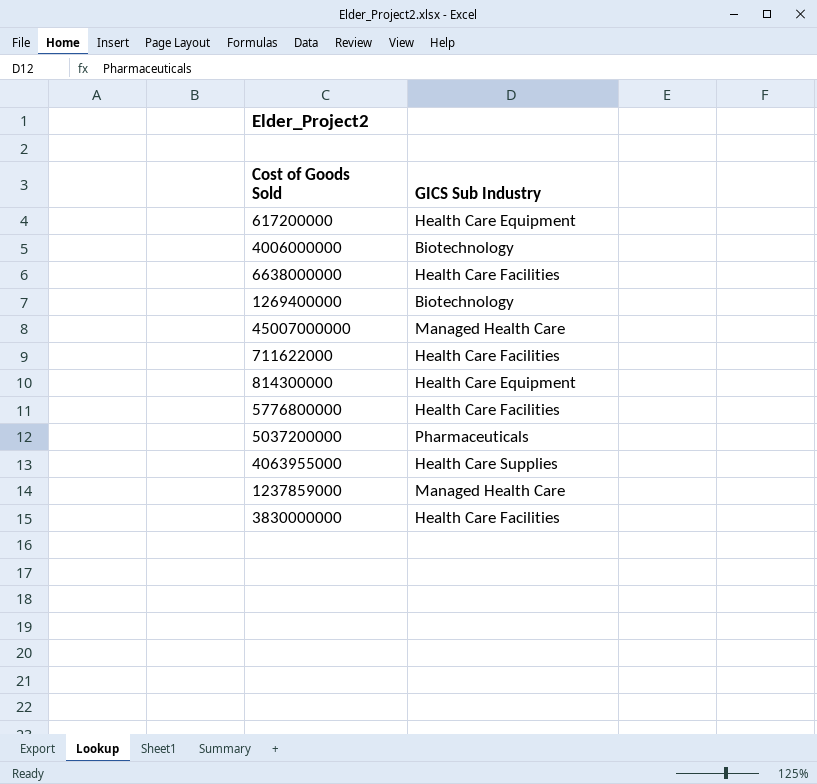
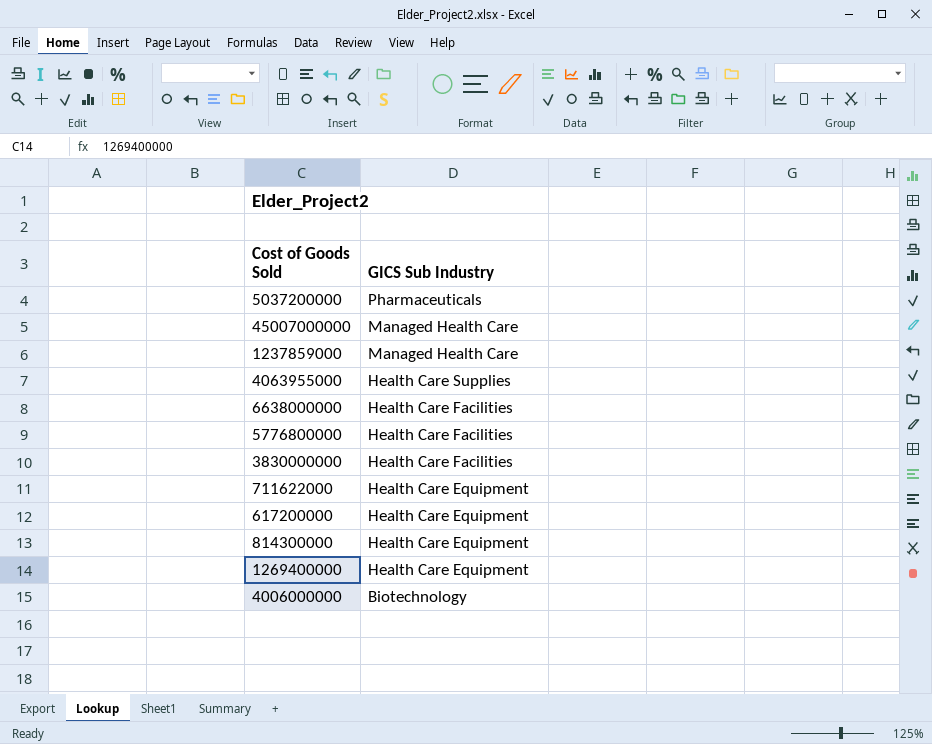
row order: none -> GICS Sub Industry descending
711622000 | GICS Sub Industry: Health Care Facilities -> Health Care Equipment
1269400000 | GICS Sub Industry: Biotechnology -> Health Care Equipment

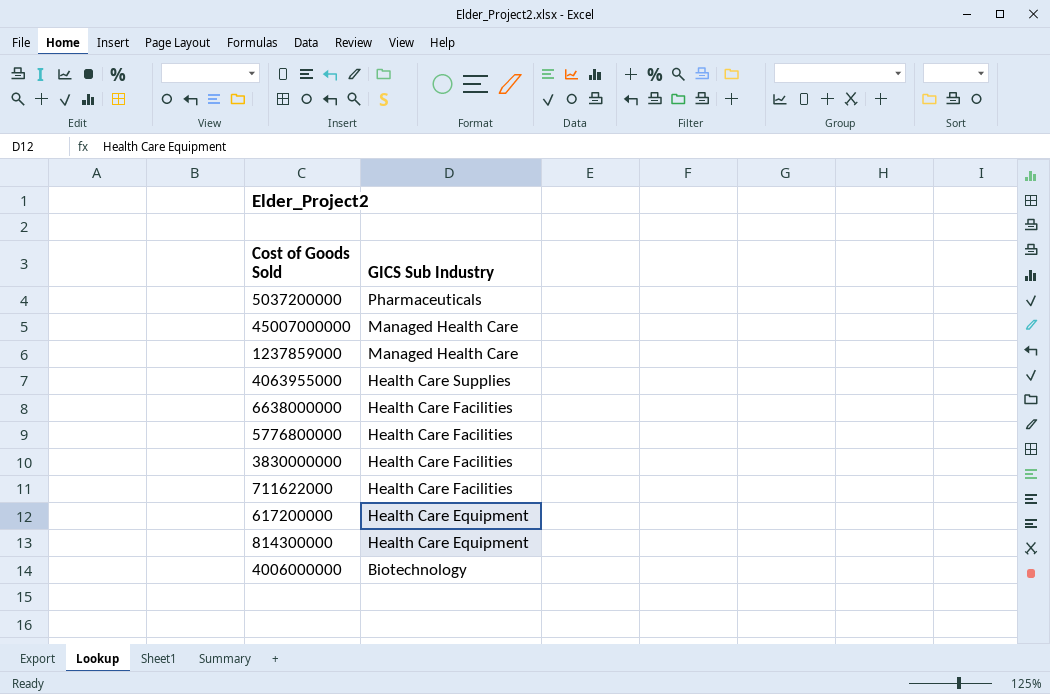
row 1269400000: Health Care Equipment -> none
711622000 | GICS Sub Industry: Health Care Equipment -> Health Care Facilities

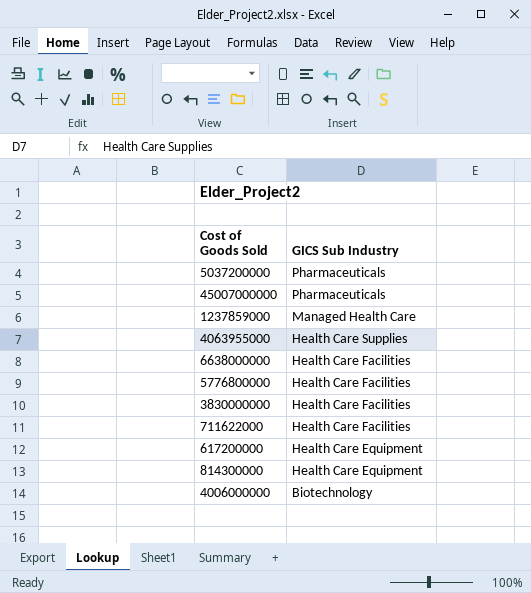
45007000000 | GICS Sub Industry: Managed Health Care -> Pharmaceuticals

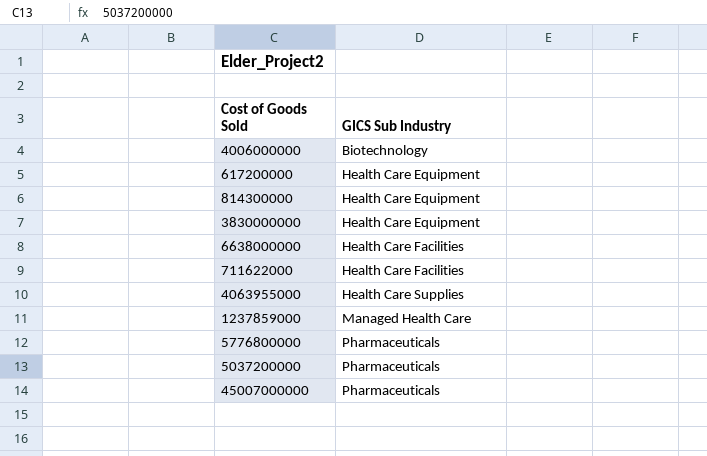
row order: GICS Sub Industry descending -> GICS Sub Industry ascending
3830000000 | GICS Sub Industry: Health Care Facilities -> Health Care Equipment
5776800000 | GICS Sub Industry: Health Care Facilities -> Pharmaceuticals

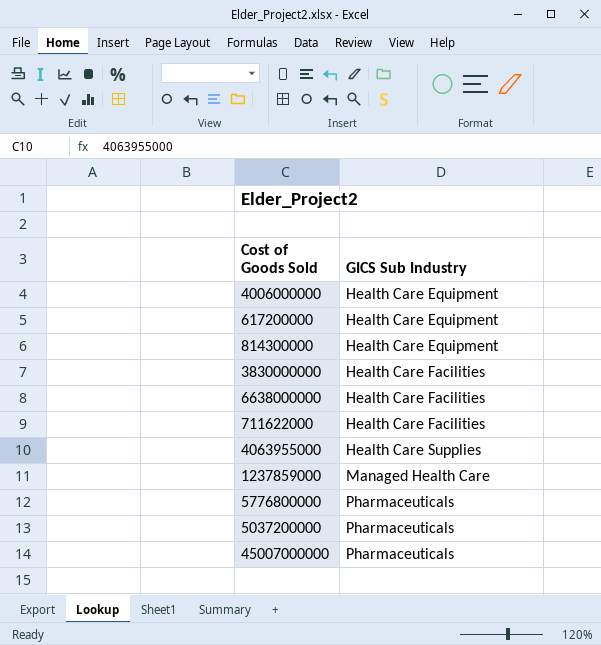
4006000000 | GICS Sub Industry: Biotechnology -> Health Care Equipment
3830000000 | GICS Sub Industry: Health Care Equipment -> Health Care Facilities

